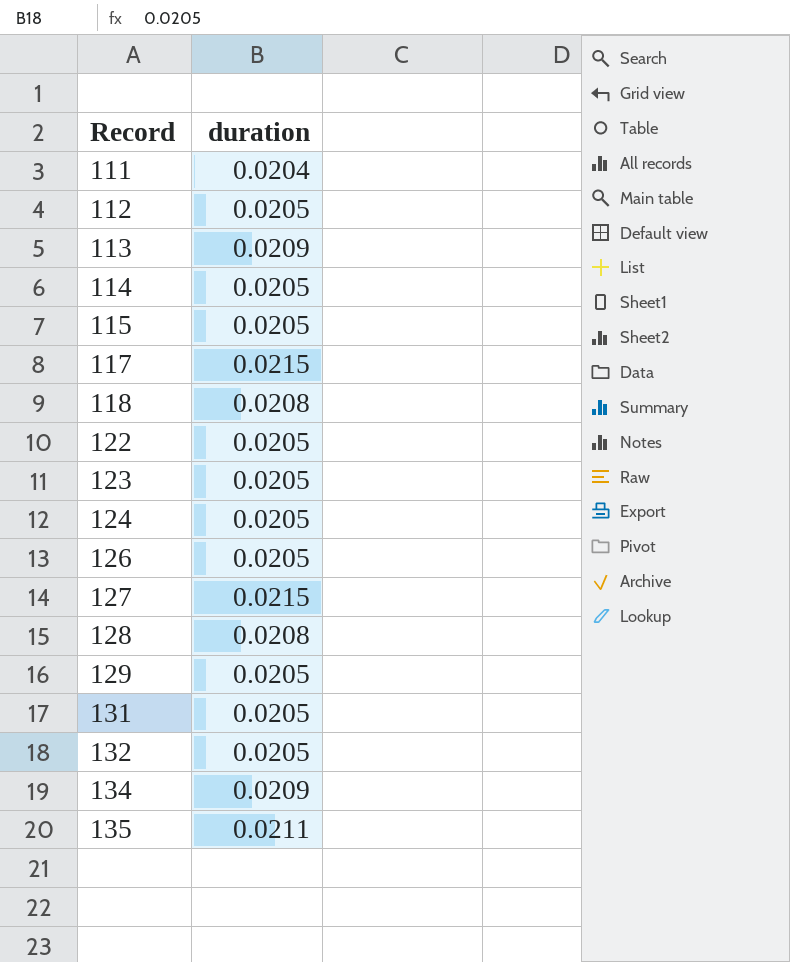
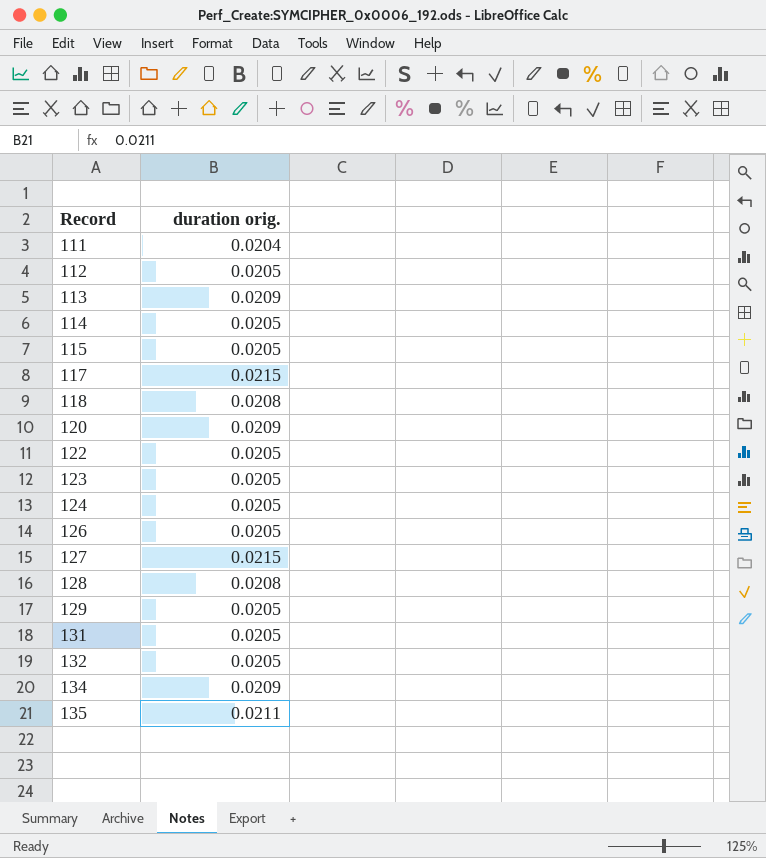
column name: duration -> duration orig.
row 120: none -> 0.0209

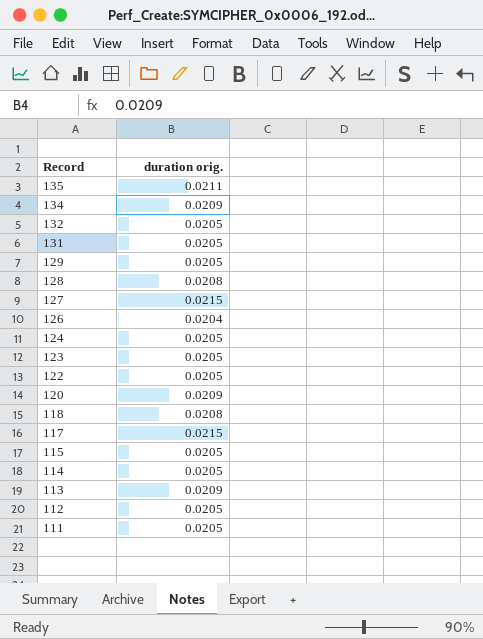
row order: Record ascending -> Record descending
126 | duration orig.: 0.0205 -> 0.0204
111 | duration orig.: 0.0204 -> 0.0205

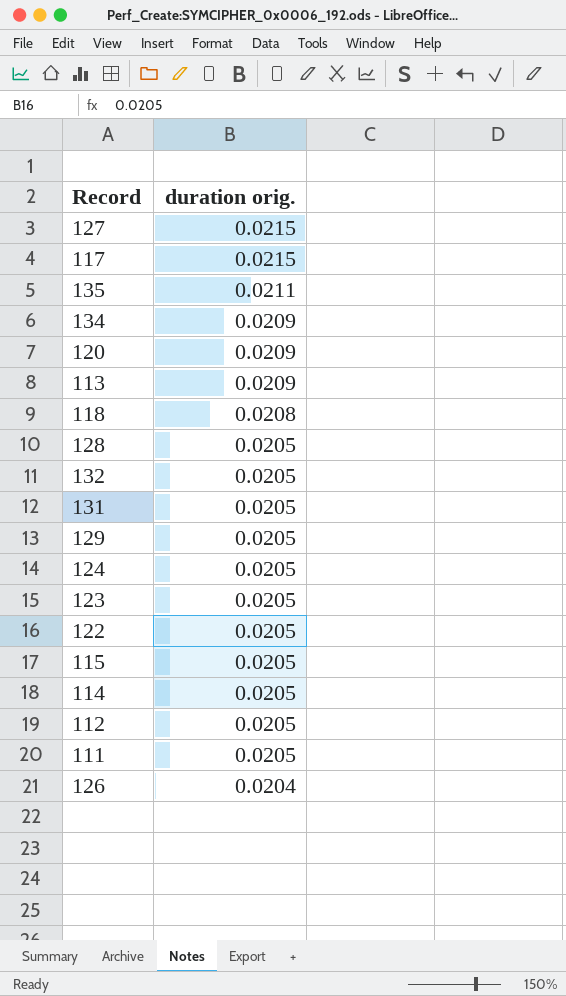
row order: Record descending -> duration orig. descending
128 | duration orig.: 0.0208 -> 0.0205

